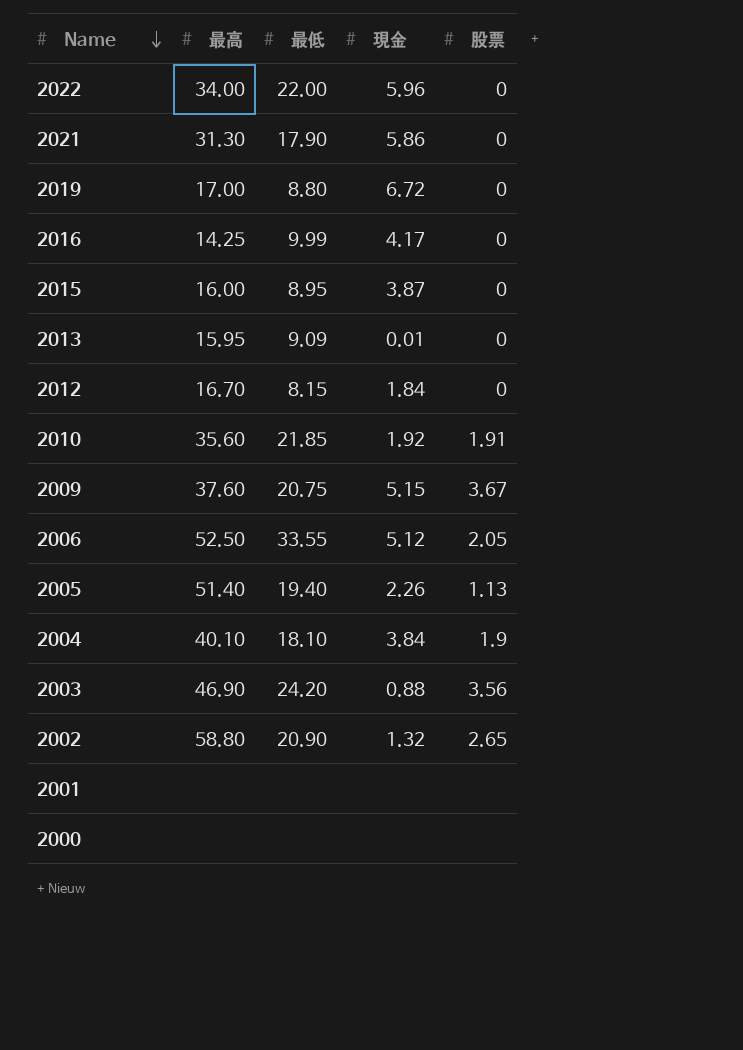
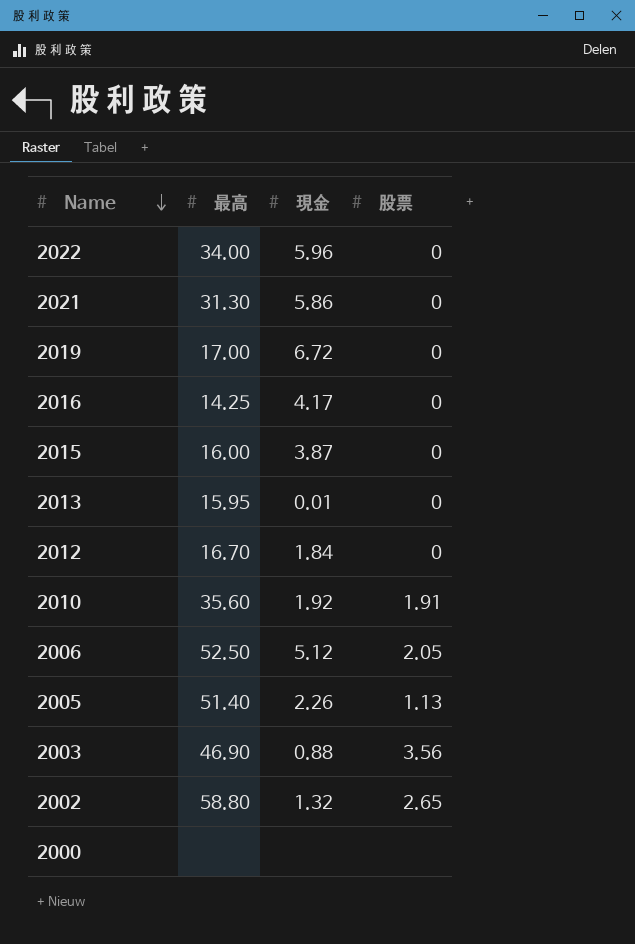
column 最低 | position: 3 -> none
row 2009: 37.60 | 20.75 | 5.15 | 3.67 -> none
row 2004: 40.10 | 18.10 | 3.84 | 1.9 -> none
row 2001: none | none | none | none -> none

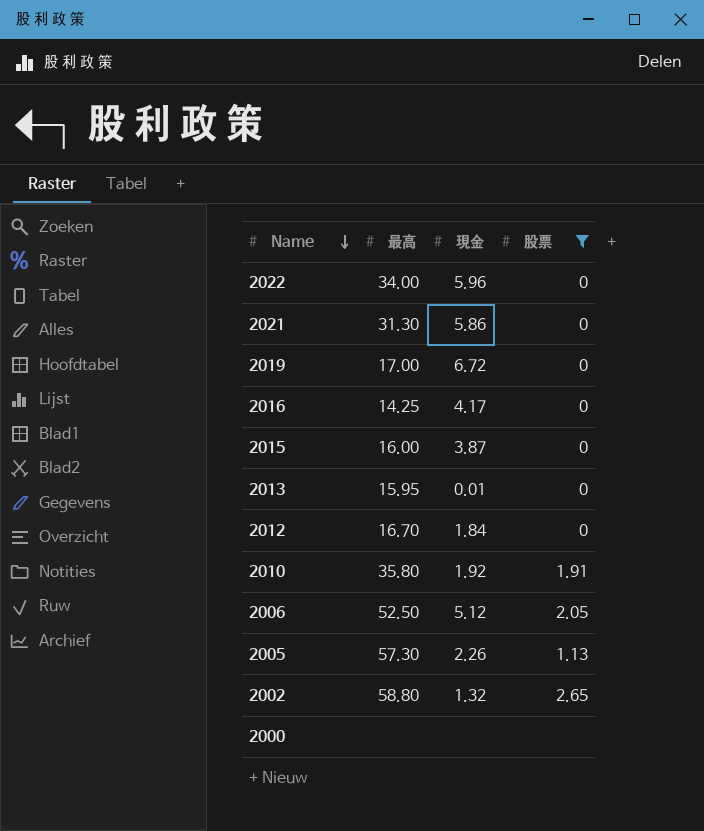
filter: none -> 股票 != 3.56
2010 | 最高: 35.60 -> 35.80
2005 | 最高: 51.40 -> 57.30

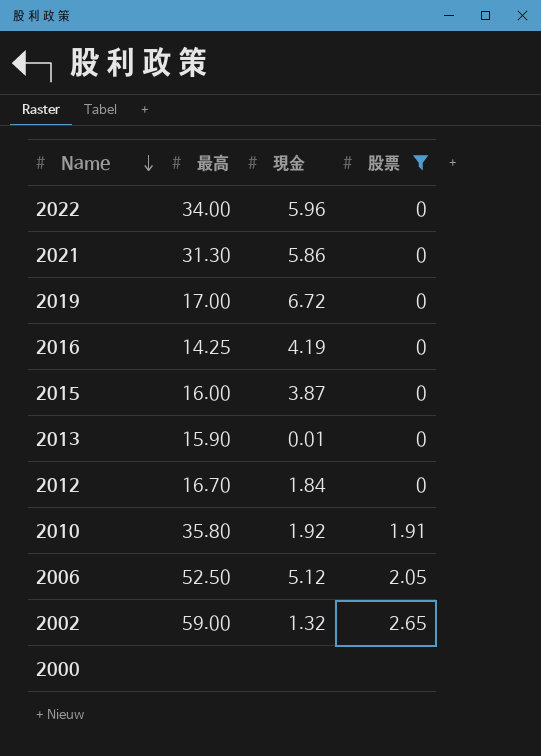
row 2005: 57.30 | 2.26 | 1.13 -> none
2016 | 現金: 4.17 -> 4.19
2013 | 最高: 15.95 -> 15.90
2002 | 最高: 58.80 -> 59.00

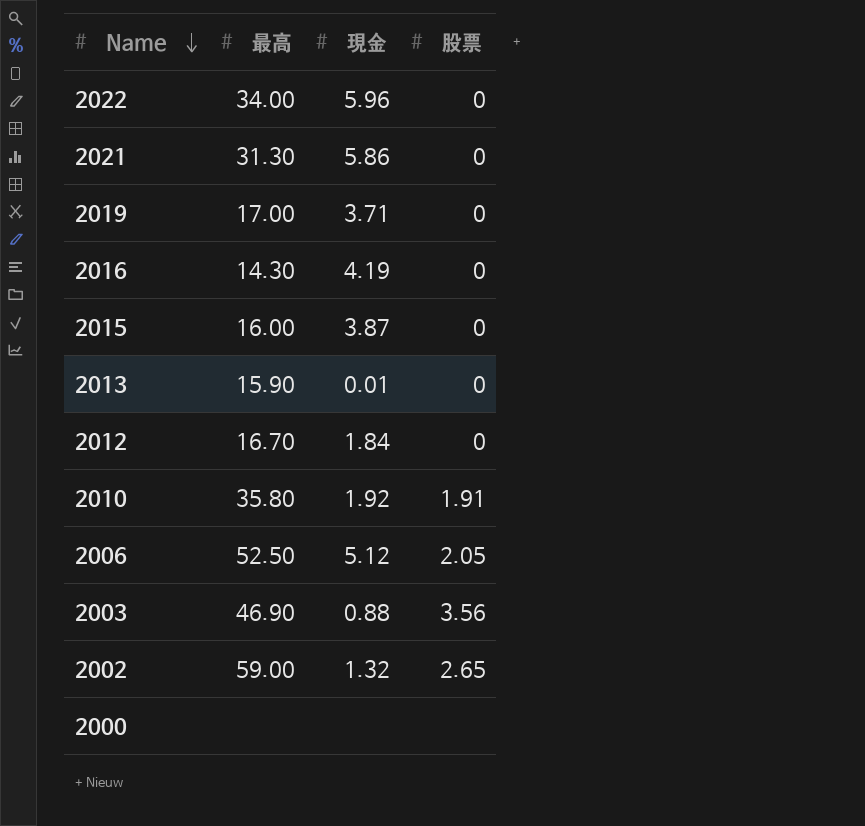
filter: 股票 != 3.56 -> none
2019 | 現金: 6.72 -> 3.71
2016 | 最高: 14.25 -> 14.30

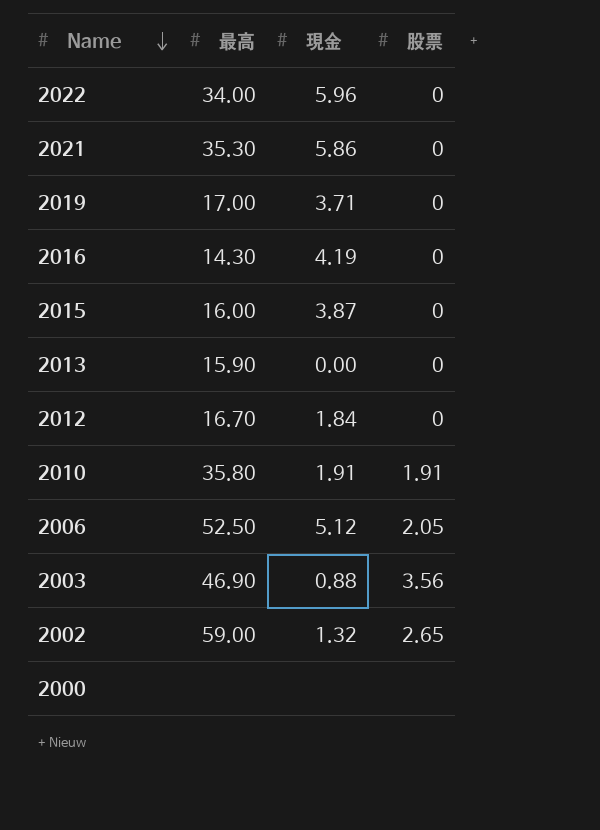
2021 | 最高: 31.30 -> 35.30
2013 | 現金: 0.01 -> 0.00
2010 | 現金: 1.92 -> 1.91

